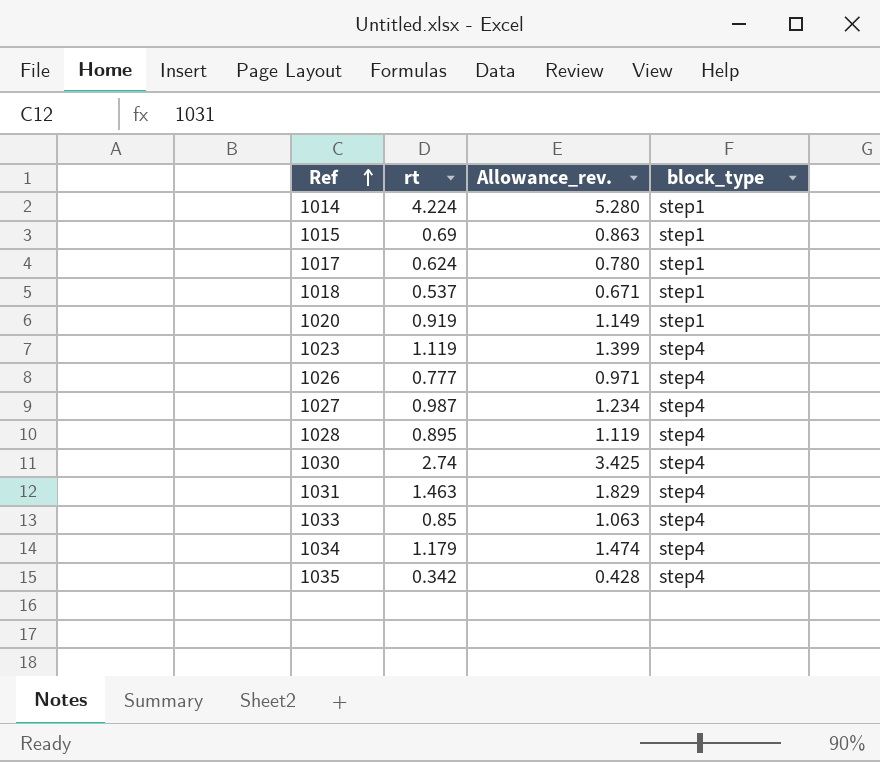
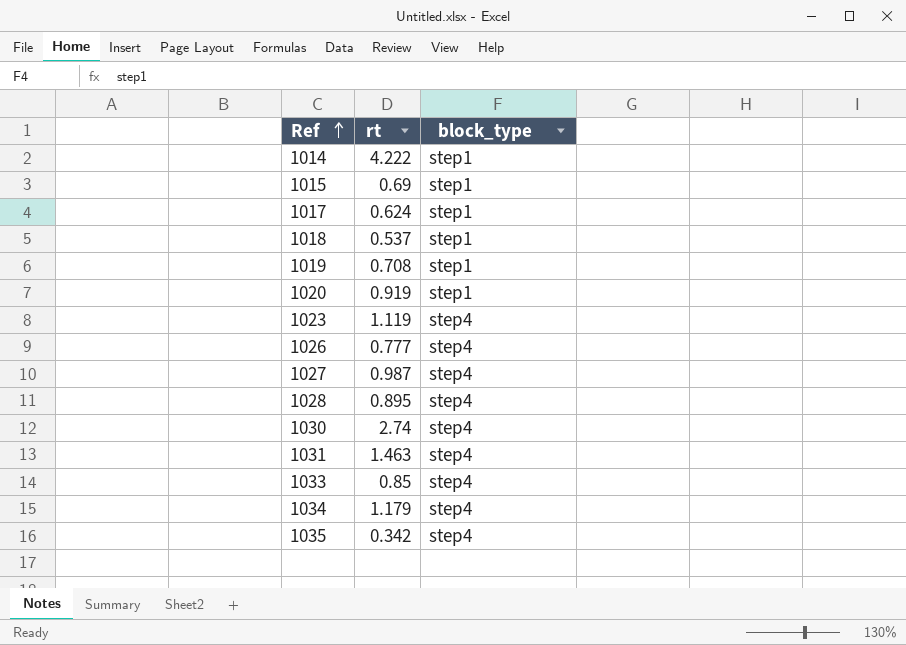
column Allowance_rev. | formula: [rt] * 1.25 -> none
1014 | rt: 4.224 -> 4.222
row 1019: none -> 0.708 | step1

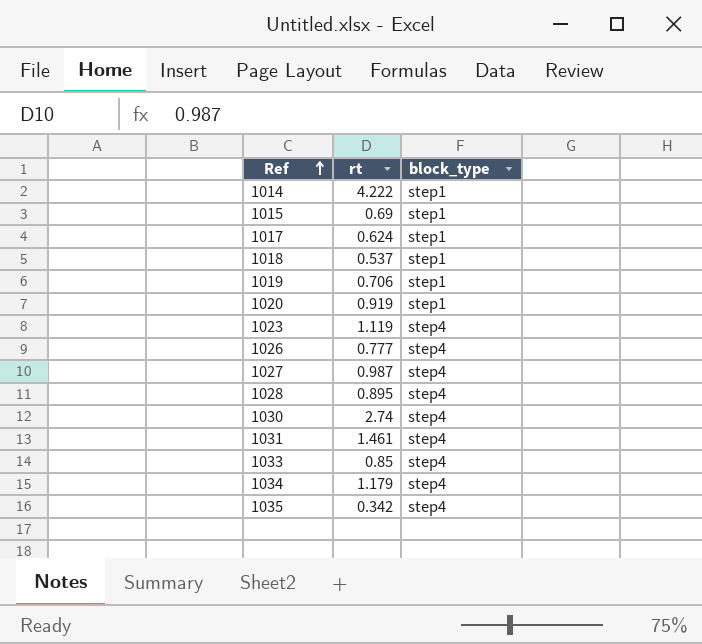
1019 | rt: 0.708 -> 0.706
1031 | rt: 1.463 -> 1.461

